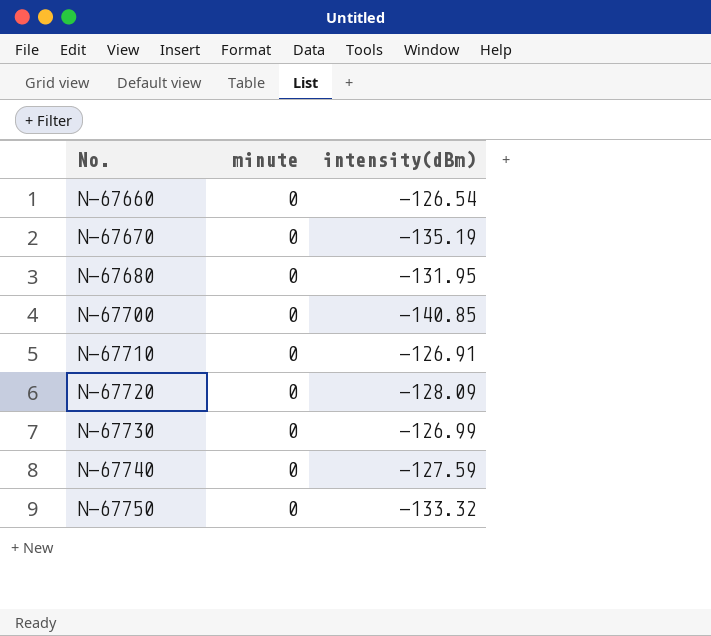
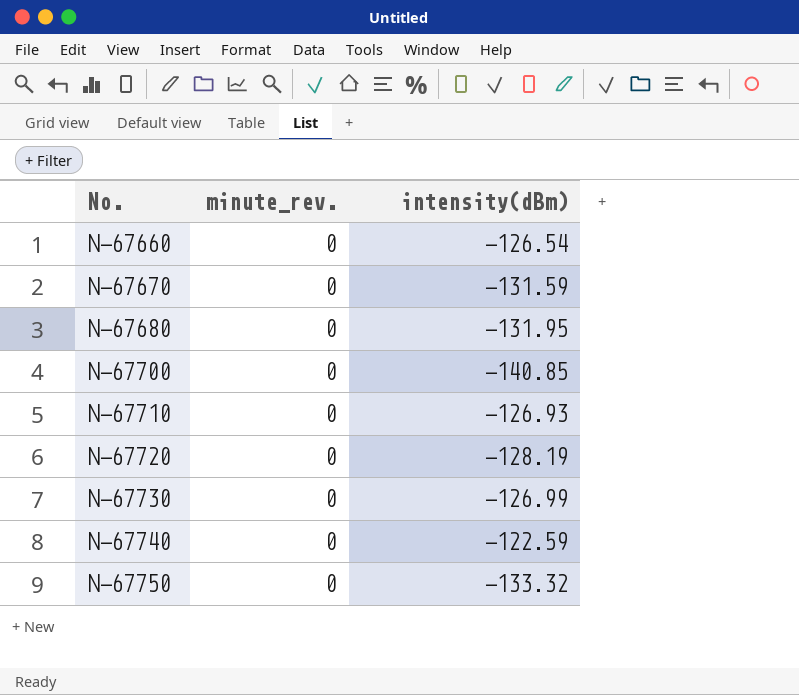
column name: minute -> minute_rev.
N-67670 | intensity(dBm): -135.19 -> -131.59
N-67710 | intensity(dBm): -126.91 -> -126.93
N-67720 | intensity(dBm): -128.09 -> -128.19
N-67740 | intensity(dBm): -127.59 -> -122.59

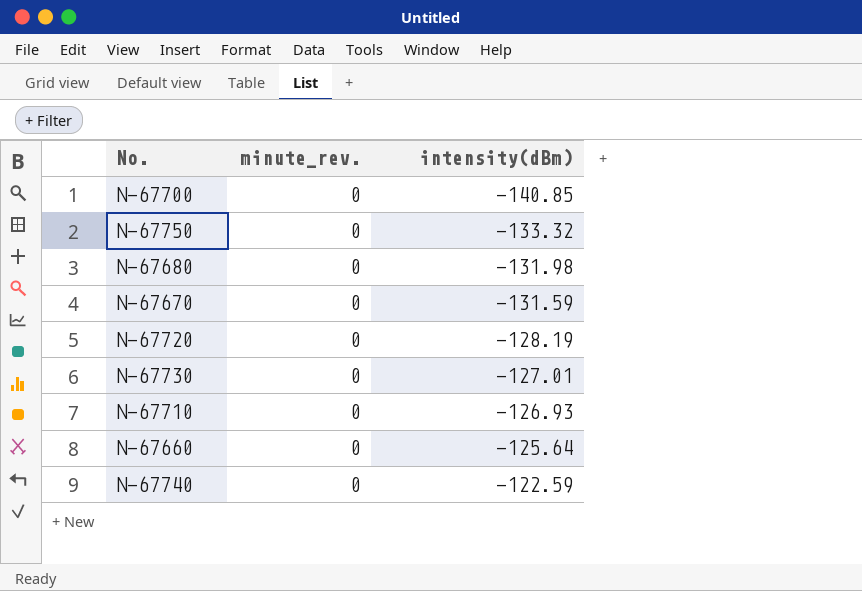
row order: No. ascending -> intensity(dBm) ascending
N-67680 | intensity(dBm): -131.95 -> -131.98
N-67730 | intensity(dBm): -126.99 -> -127.01
N-67660 | intensity(dBm): -126.54 -> -125.64

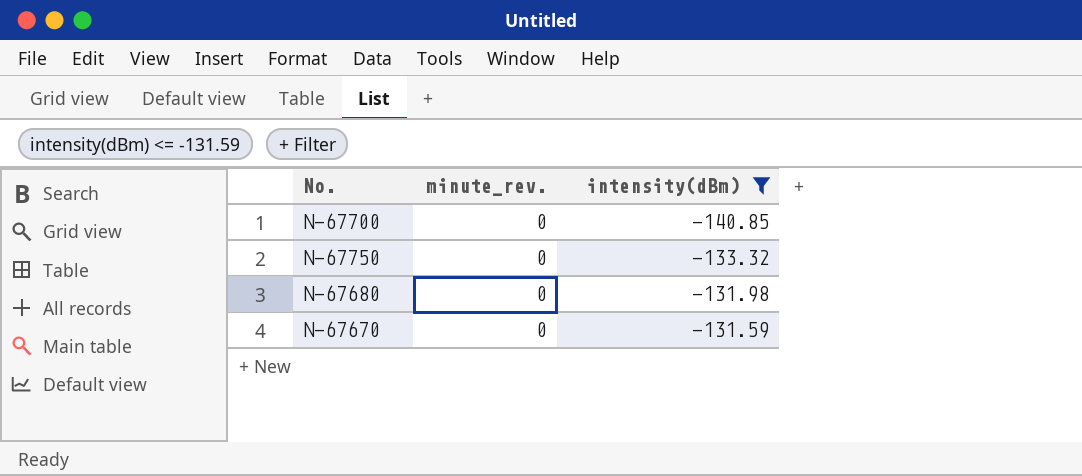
filter: none -> intensity(dBm) <= -131.59

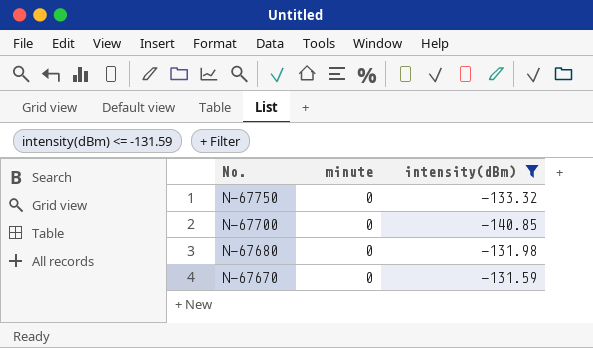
row order: intensity(dBm) ascending -> No. descending
column name: minute_rev. -> minute

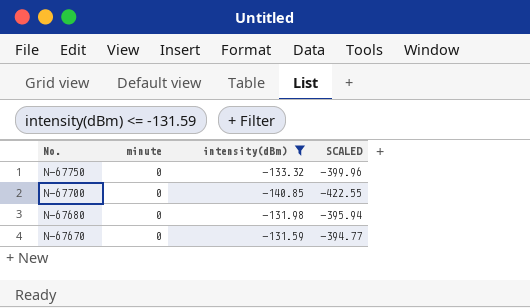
column SCALED | formula: none -> [intensity(dBm)] * 3

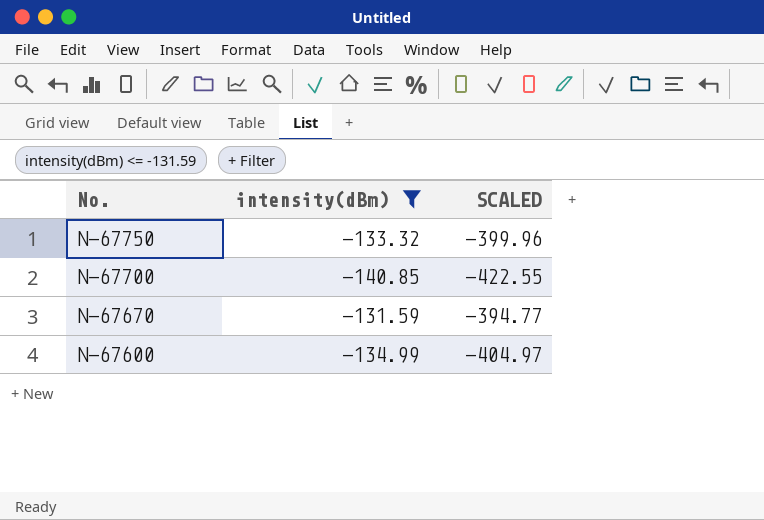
column minute | position: 2 -> none
row N-67680: 0 | -131.98 | -395.94 -> none
row N-67600: none -> -134.99 | -404.97

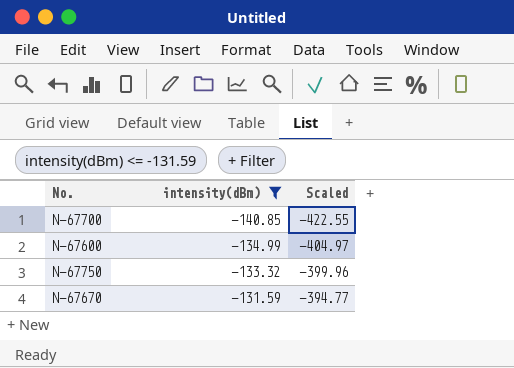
row order: No. descending -> intensity(dBm) ascending
column name: SCALED -> Scaled

